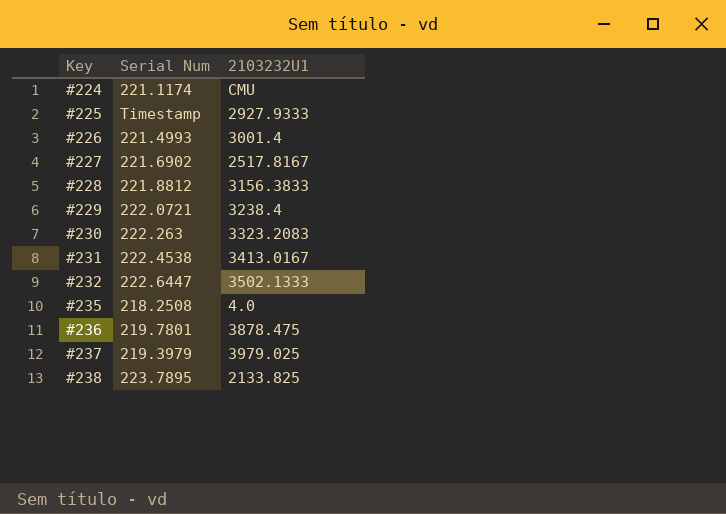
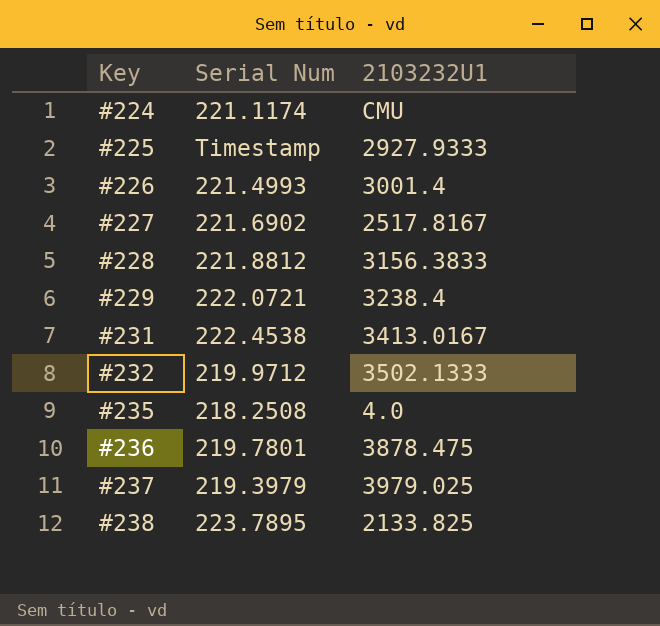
row #230: 222.263 | 3323.2083 -> none
#232 | Serial Num: 222.6447 -> 219.9712

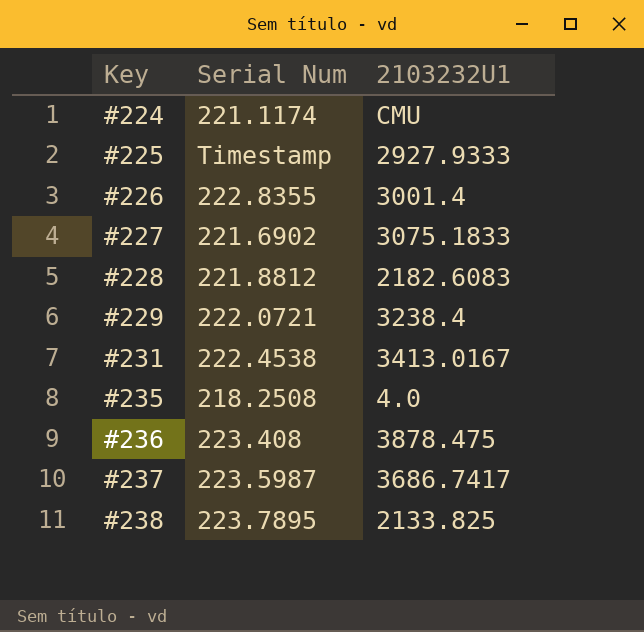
row #232: 219.9712 | 3502.1333 -> none
#226 | Serial Num: 221.4993 -> 222.8355
#227 | 2103232U1: 2517.8167 -> 3075.1833
#228 | 2103232U1: 3156.3833 -> 2182.6083
#236 | Serial Num: 219.7801 -> 223.408
#237 | Serial Num: 219.3979 -> 223.5987
#237 | 2103232U1: 3979.025 -> 3686.7417

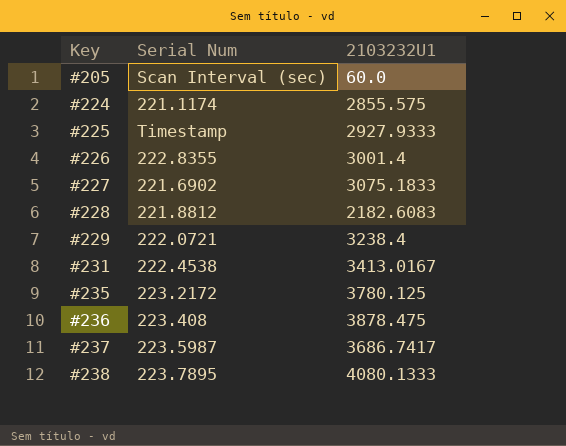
row #205: none -> Scan Interval (sec) | 60.0
#224 | 2103232U1: CMU -> 2855.575
#235 | Serial Num: 218.2508 -> 223.2172
#235 | 2103232U1: 4.0 -> 3780.125
#238 | 2103232U1: 2133.825 -> 4080.1333

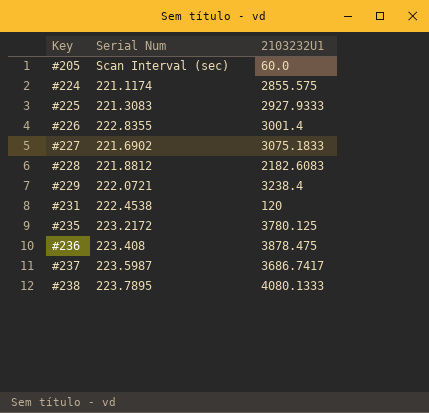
#225 | Serial Num: Timestamp -> 221.3083
#231 | 2103232U1: 3413.0167 -> 120

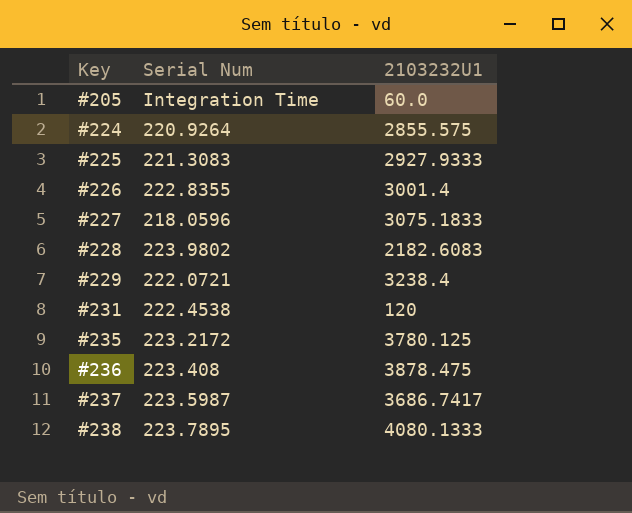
#205 | Serial Num: Scan Interval (sec) -> Integration Time
#224 | Serial Num: 221.1174 -> 220.9264
#227 | Serial Num: 221.6902 -> 218.0596
#228 | Serial Num: 221.8812 -> 223.9802

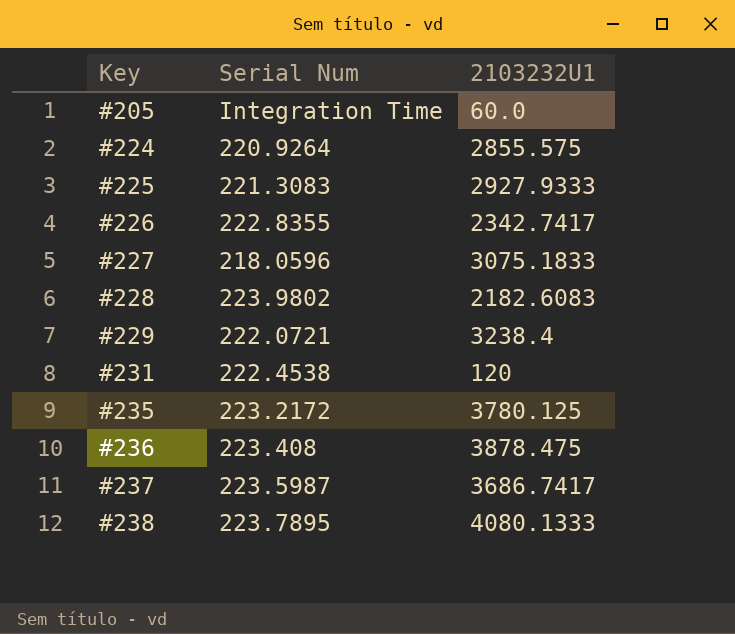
#226 | 2103232U1: 3001.4 -> 2342.7417

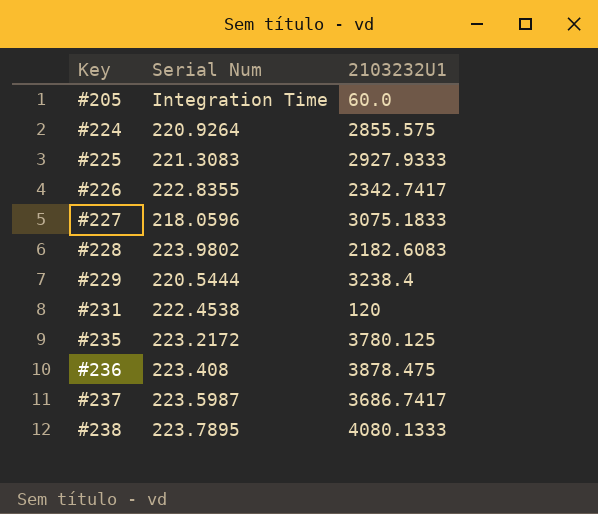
#229 | Serial Num: 222.0721 -> 220.5444

